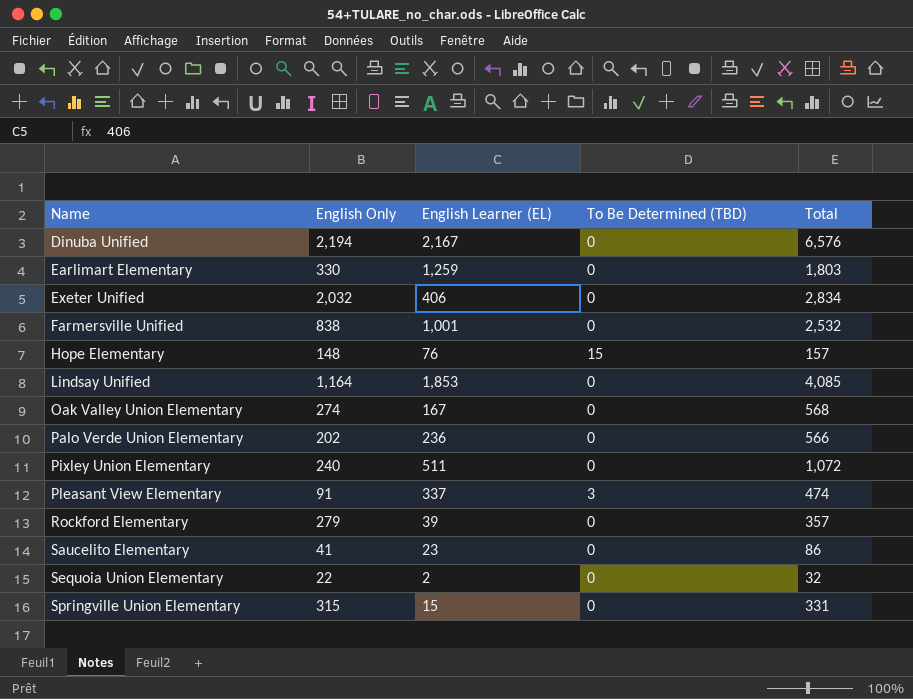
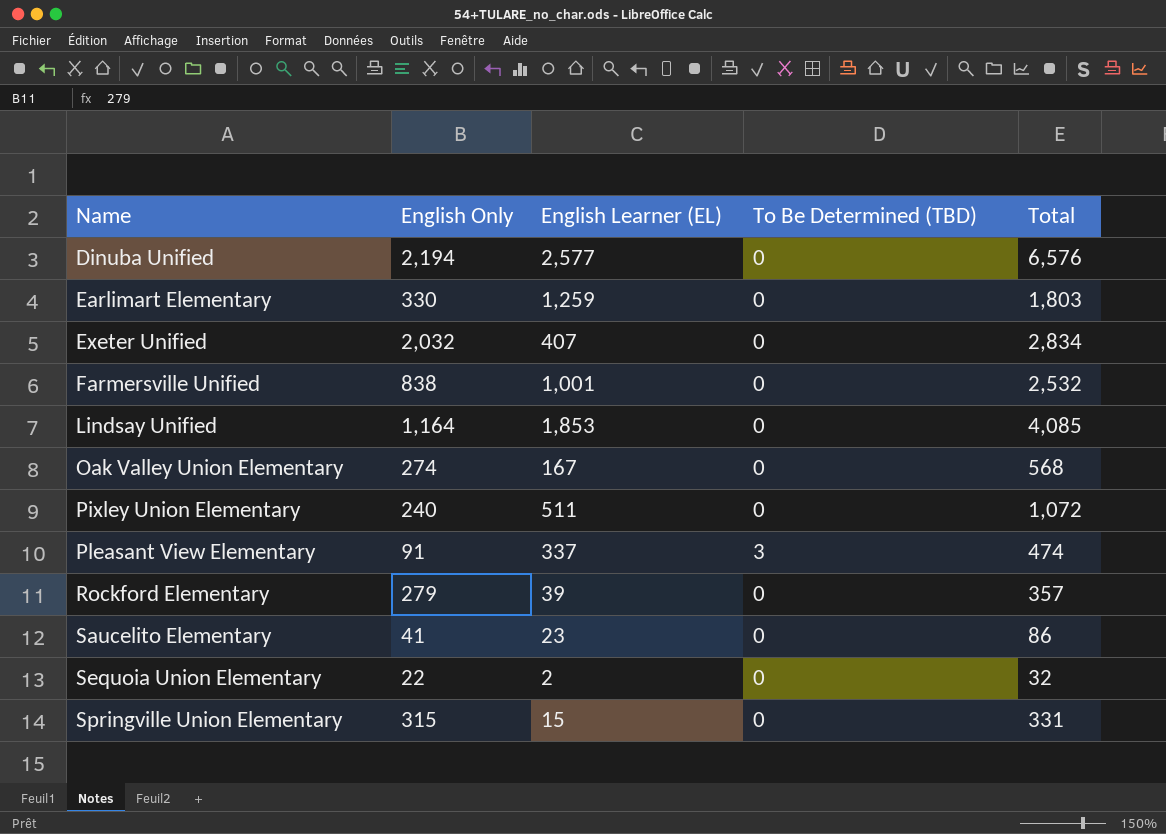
row Hope Elementary: 148 | 76 | 15 | 157 -> none
row Palo Verde Union Elementary: 202 | 236 | 0 | 566 -> none
Dinuba Unified | English Learner (EL): 2,167 -> 2,577
Exeter Unified | English Learner (EL): 406 -> 407

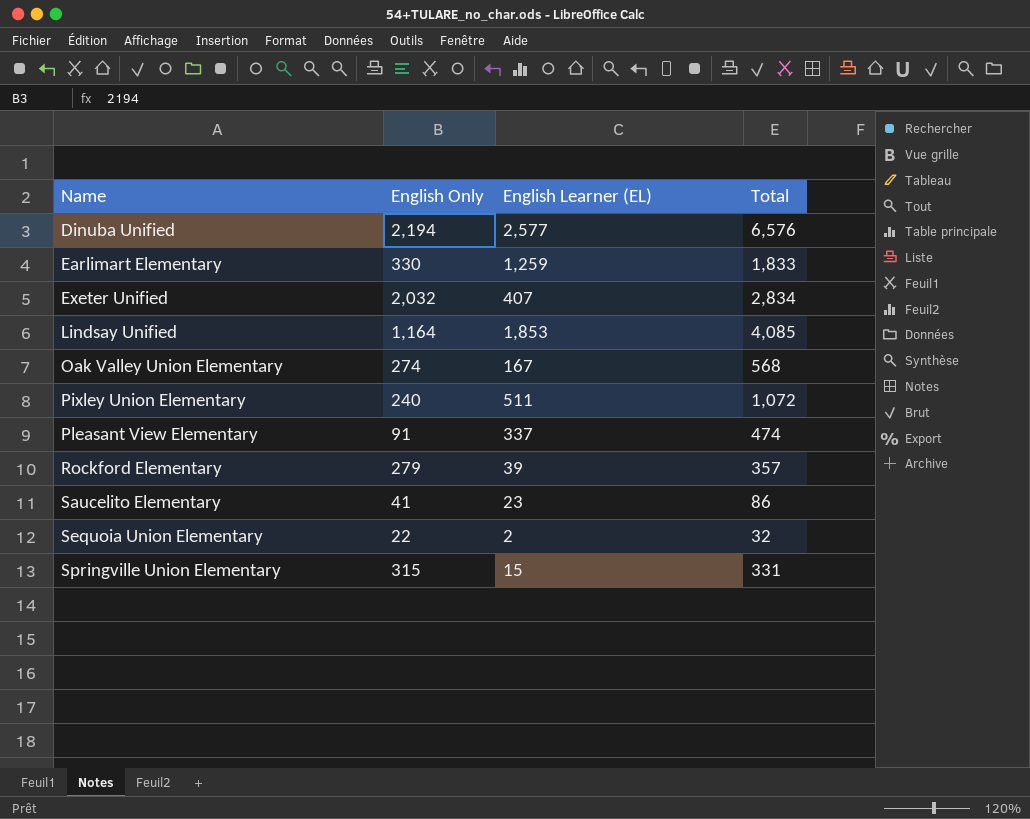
column To Be Determined (TBD) | position: 4 -> none
row Farmersville Unified: 838 | 1,001 | 0 | 2,532 -> none
Earlimart Elementary | Total: 1,803 -> 1,833

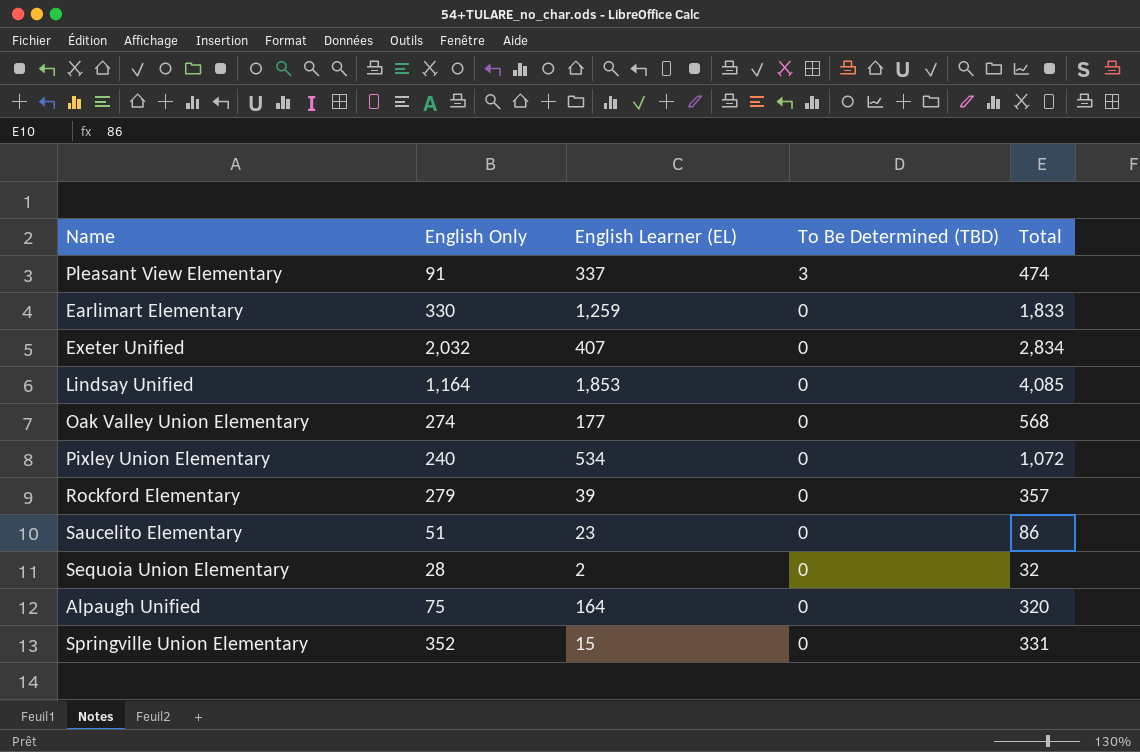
row order: Name ascending -> To Be Determined (TBD) descending
column To Be Determined (TBD) | position: none -> 4
row Dinuba Unified: 2,194 | 2,577 | 6,576 -> none
Oak Valley Union Elementary | English Learner (EL): 167 -> 177
Pixley Union Elementary | English Learner (EL): 511 -> 534
Saucelito Elementary | English Only: 41 -> 51
Sequoia Union Elementary | English Only: 22 -> 28
row Alpaugh Unified: none -> 75 | 164 | 0 | 320
Springville Union Elementary | English Only: 315 -> 352

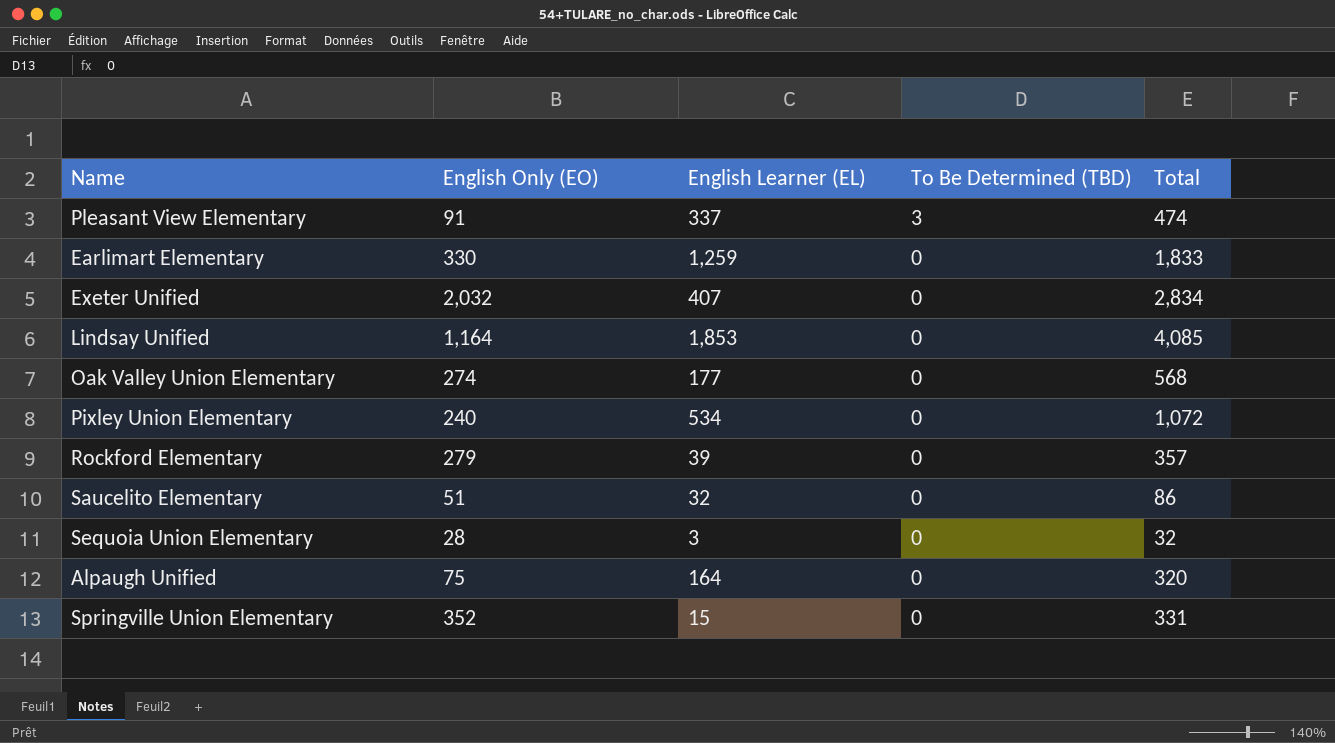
column name: English Only -> English Only (EO)
Saucelito Elementary | English Learner (EL): 23 -> 32
Sequoia Union Elementary | English Learner (EL): 2 -> 3

